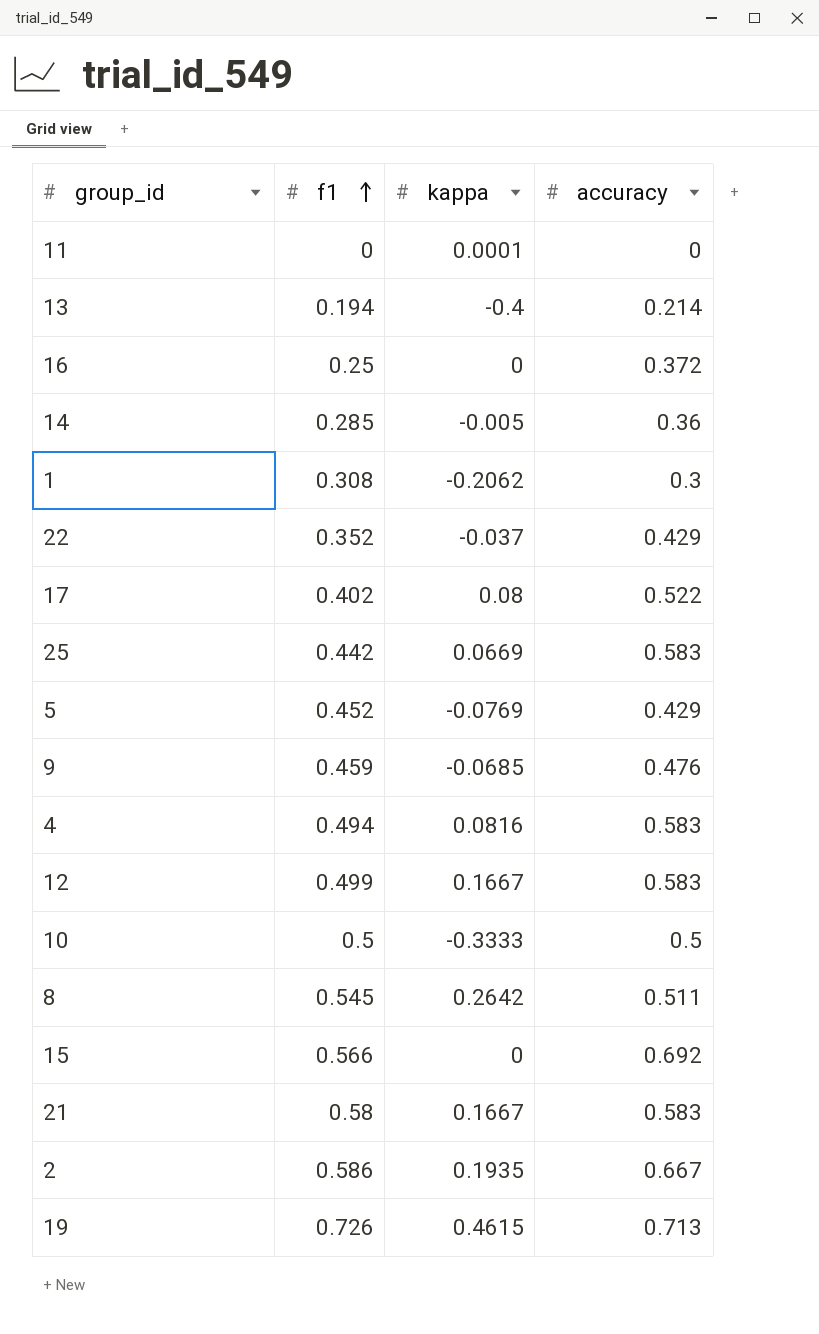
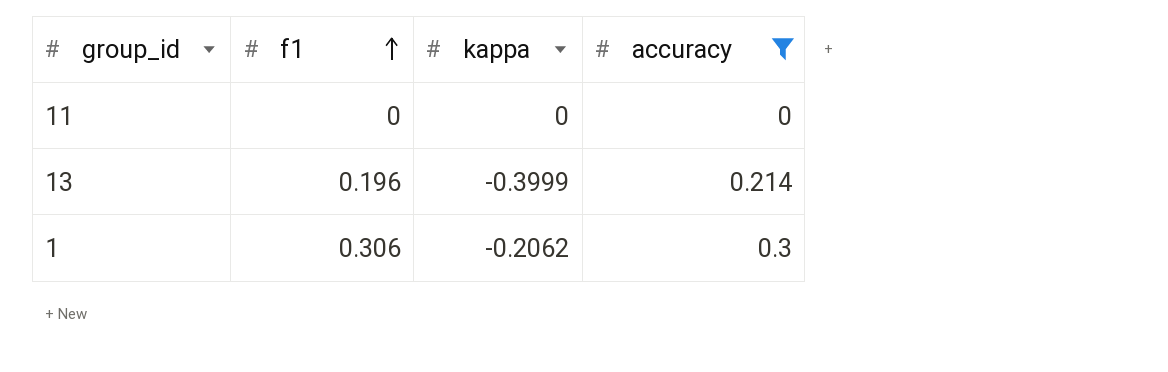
filter: none -> accuracy <= 0.3
11 | kappa: 0.0001 -> 0
13 | f1: 0.194 -> 0.196
13 | kappa: -0.4 -> -0.3999
1 | f1: 0.308 -> 0.306

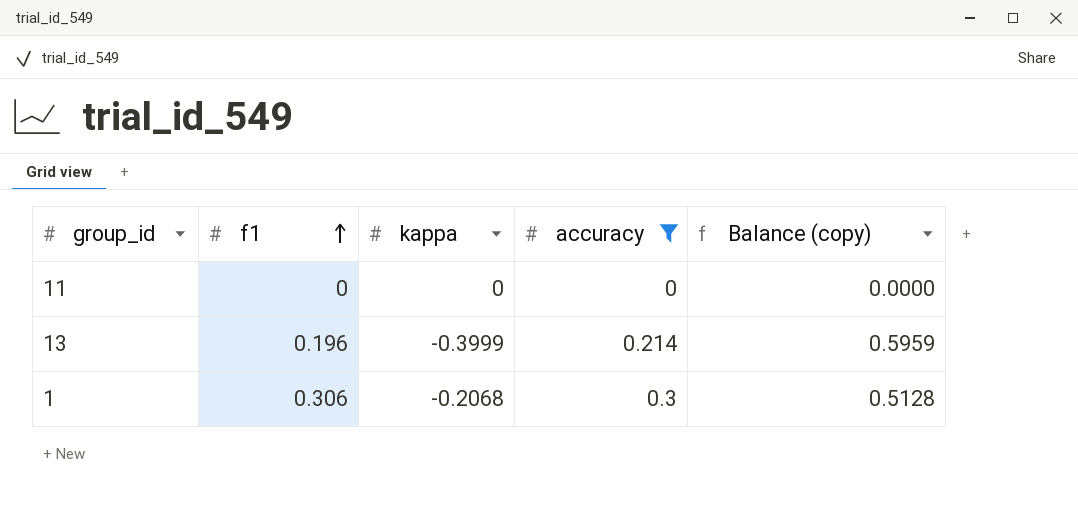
column Balance (copy) | formula: none -> [f1] - [kappa]
1 | kappa: -0.2062 -> -0.2068

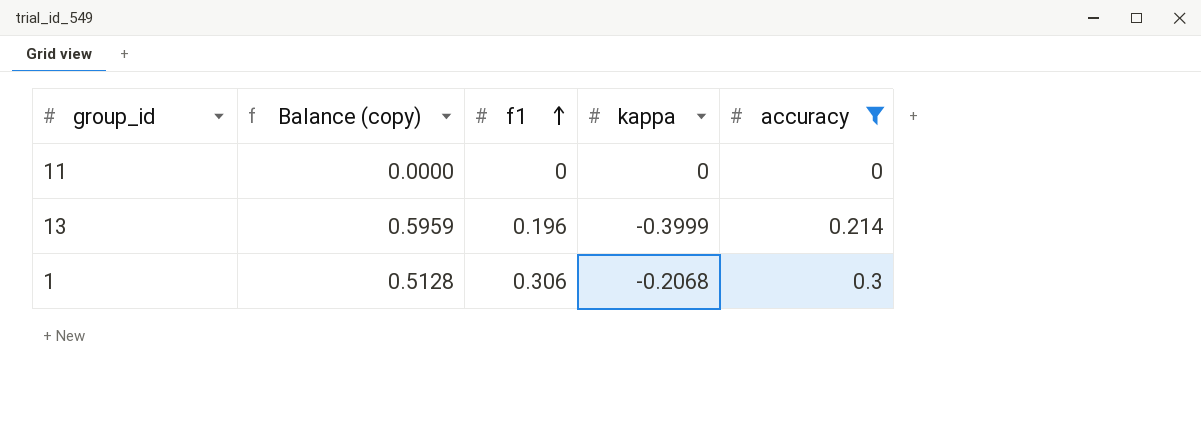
column Balance (copy) | position: 5 -> 2

